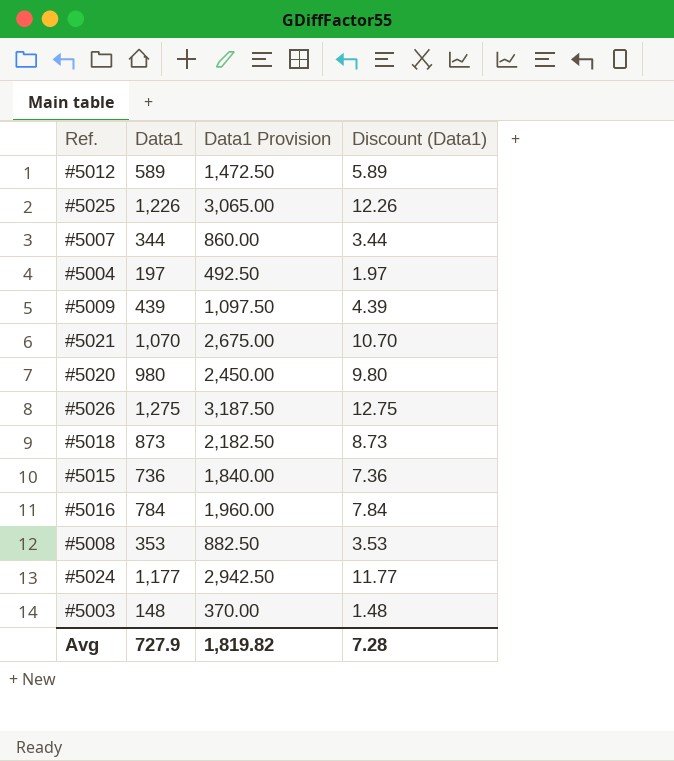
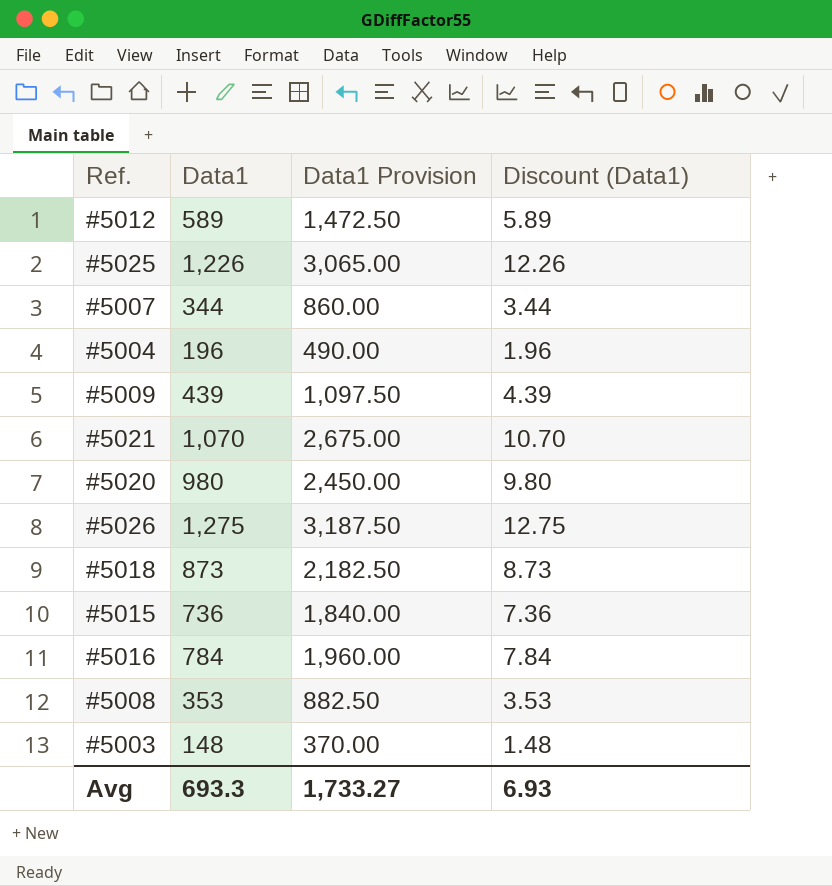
row #5024: 1,177 | 2,942.50 | 11.77 -> none
#5004 | Data1: 197 -> 196
#5004 | Data1 Provision: 492.50 -> 490.00
#5004 | Discount (Data1): 1.97 -> 1.96
Avg | Data1: 727.9 -> 693.3
Avg | Data1 Provision: 1,819.82 -> 1,733.27
Avg | Discount (Data1): 7.28 -> 6.93

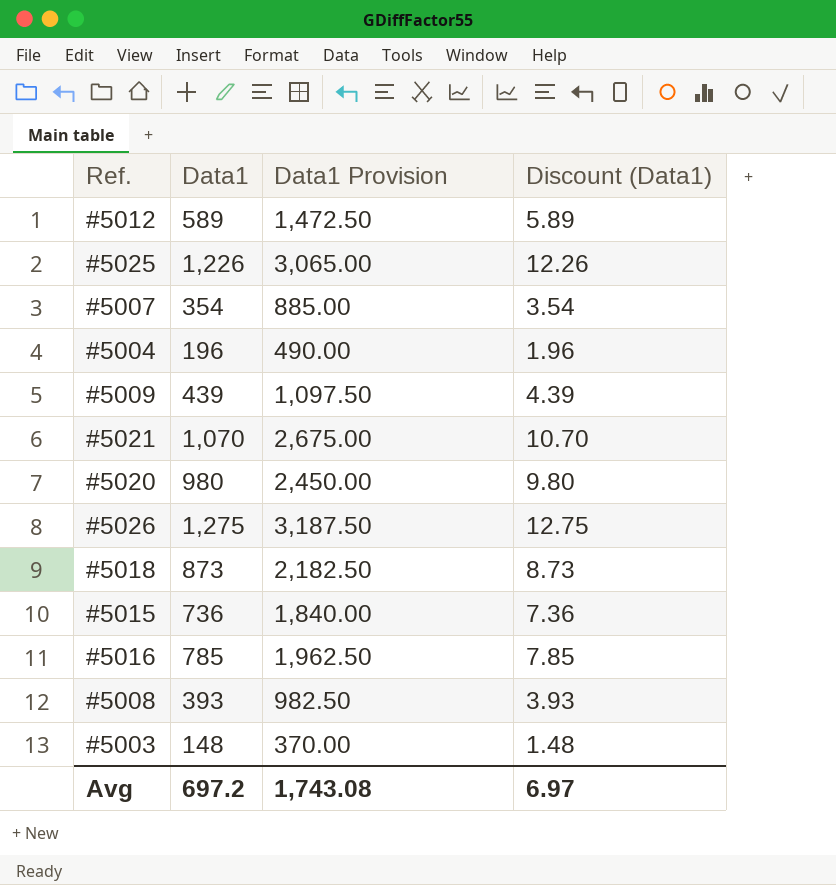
#5007 | Data1: 344 -> 354
#5007 | Data1 Provision: 860.00 -> 885.00
#5007 | Discount (Data1): 3.44 -> 3.54
#5016 | Data1: 784 -> 785
#5016 | Data1 Provision: 1,960.00 -> 1,962.50
#5016 | Discount (Data1): 7.84 -> 7.85
#5008 | Data1: 353 -> 393
#5008 | Data1 Provision: 882.50 -> 982.50
#5008 | Discount (Data1): 3.53 -> 3.93
Avg | Data1: 693.3 -> 697.2
Avg | Data1 Provision: 1,733.27 -> 1,743.08
Avg | Discount (Data1): 6.93 -> 6.97

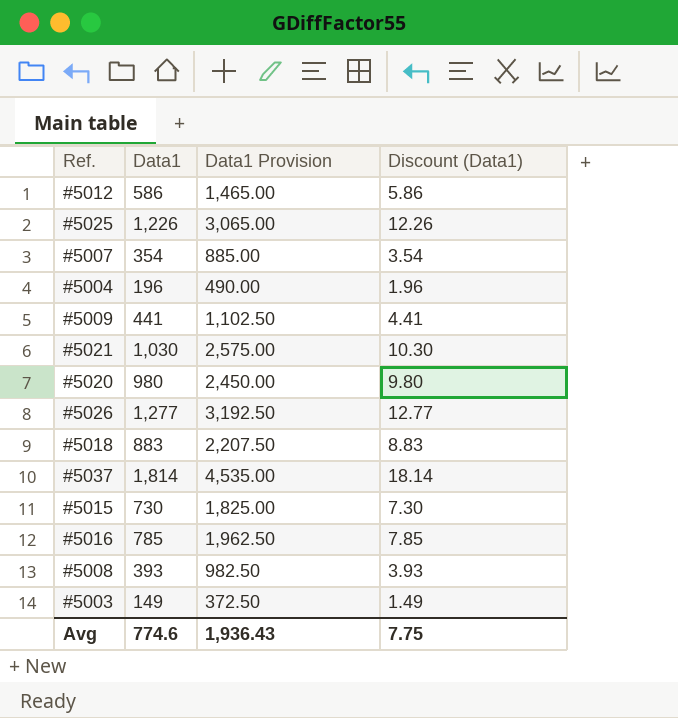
#5012 | Data1: 589 -> 586
#5012 | Data1 Provision: 1,472.50 -> 1,465.00
#5012 | Discount (Data1): 5.89 -> 5.86
#5009 | Data1: 439 -> 441
#5009 | Data1 Provision: 1,097.50 -> 1,102.50
#5009 | Discount (Data1): 4.39 -> 4.41
#5021 | Data1: 1,070 -> 1,030
#5021 | Data1 Provision: 2,675.00 -> 2,575.00
#5021 | Discount (Data1): 10.70 -> 10.30
#5026 | Data1: 1,275 -> 1,277
#5026 | Data1 Provision: 3,187.50 -> 3,192.50
#5026 | Discount (Data1): 12.75 -> 12.77
#5018 | Data1: 873 -> 883
#5018 | Data1 Provision: 2,182.50 -> 2,207.50
#5018 | Discount (Data1): 8.73 -> 8.83
row #5037: none -> 1,814 | 4,535.00 | 18.14
#5015 | Data1: 736 -> 730
#5015 | Data1 Provision: 1,840.00 -> 1,825.00
#5015 | Discount (Data1): 7.36 -> 7.30
#5003 | Data1: 148 -> 149
#5003 | Data1 Provision: 370.00 -> 372.50
#5003 | Discount (Data1): 1.48 -> 1.49
Avg | Data1: 697.2 -> 774.6
Avg | Data1 Provision: 1,743.08 -> 1,936.43
Avg | Discount (Data1): 6.97 -> 7.75

